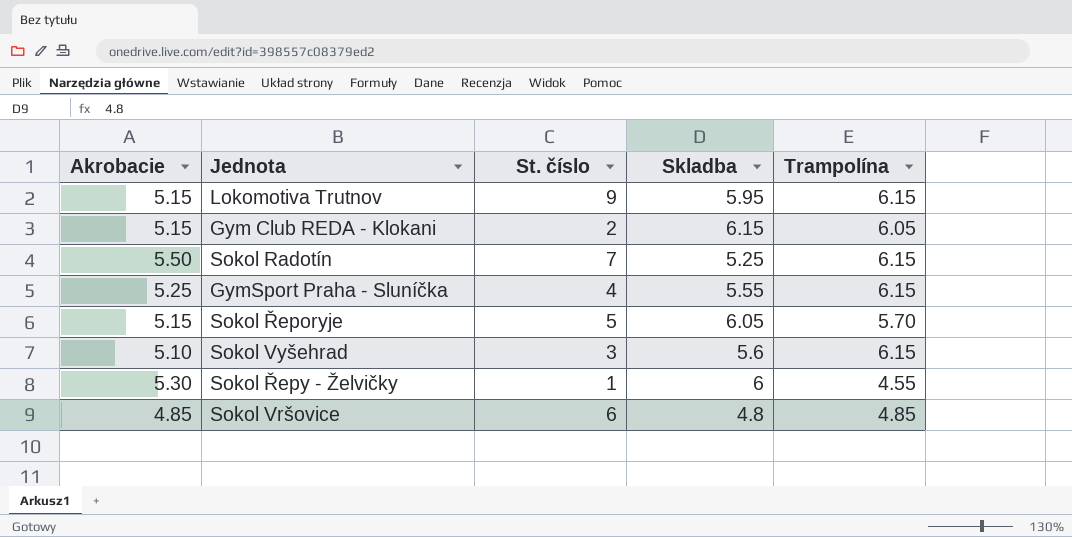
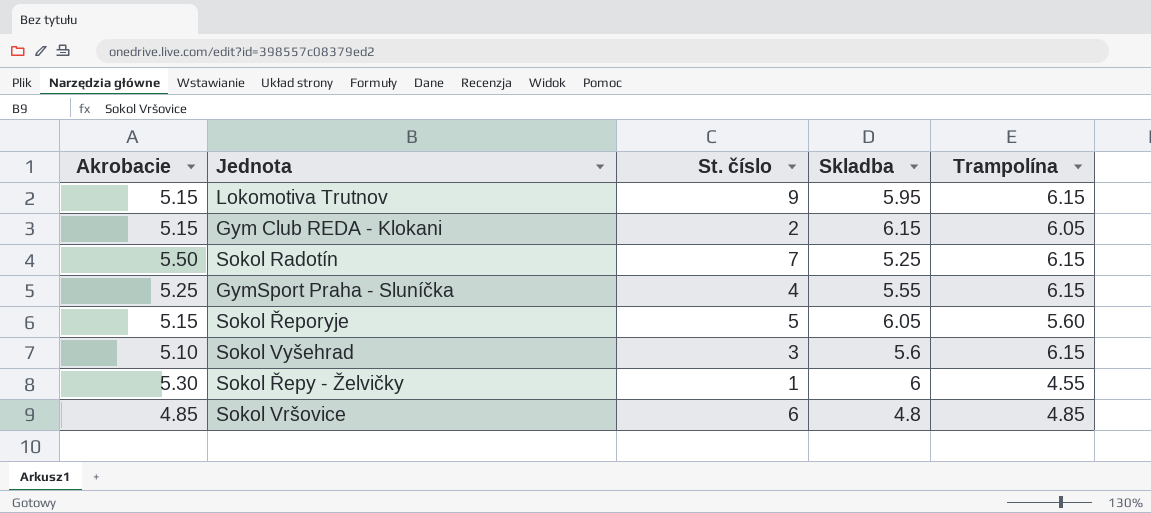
Sokol Řeporyje | Trampolína: 5.70 -> 5.60

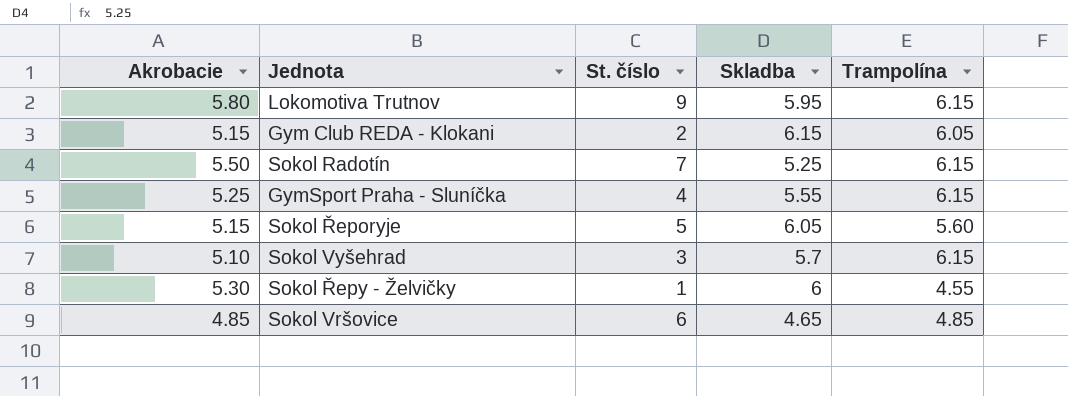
Lokomotiva Trutnov | Akrobacie: 5.15 -> 5.80
Sokol Vyšehrad | Skladba: 5.6 -> 5.7
Sokol Vršovice | Skladba: 4.8 -> 4.65

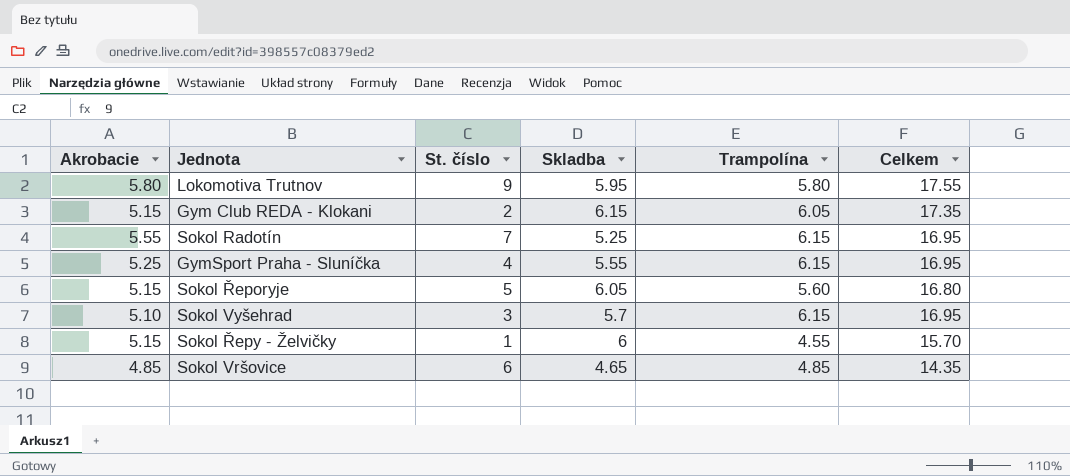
column Celkem | formula: none -> [Akrobacie] + [Skladba] + [Trampolína]
Lokomotiva Trutnov | Trampolína: 6.15 -> 5.80
Sokol Radotín | Akrobacie: 5.50 -> 5.55
Sokol Řepy - Želvičky | Akrobacie: 5.30 -> 5.15

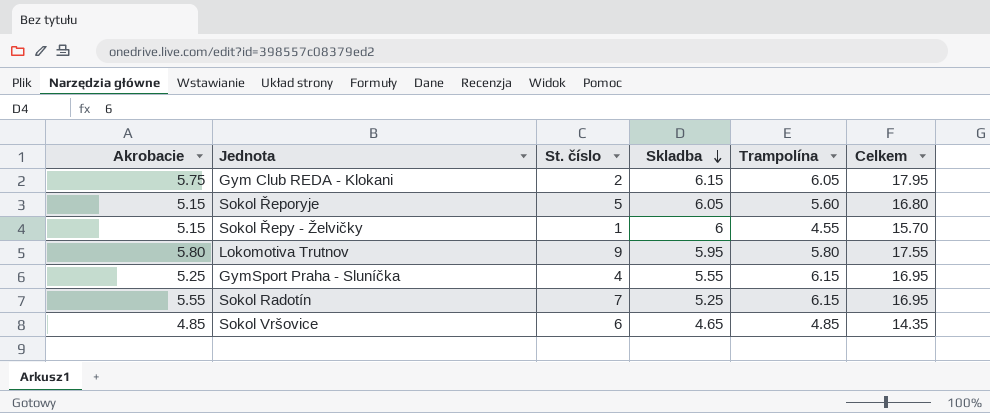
row order: none -> Skladba descending
row Sokol Vyšehrad: 5.10 | 3 | 5.7 | 6.15 | 16.95 -> none
Gym Club REDA - Klokani | Akrobacie: 5.15 -> 5.75
Gym Club REDA - Klokani | Celkem: 17.35 -> 17.95

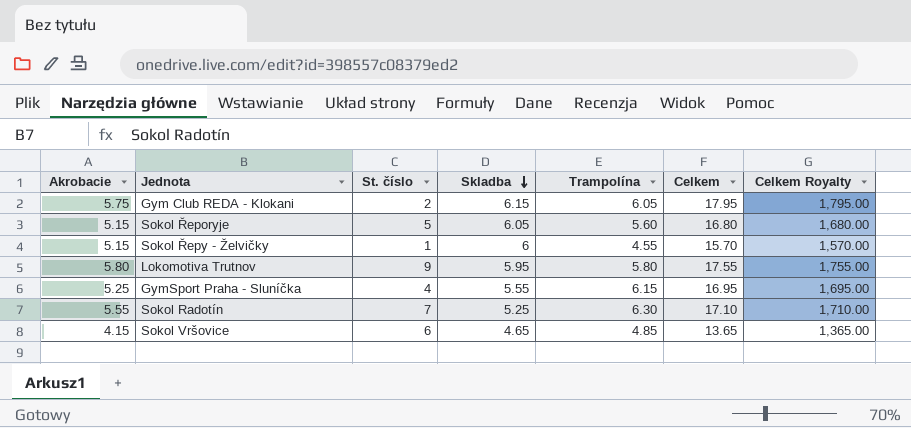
column Celkem Royalty | formula: none -> [Celkem] * 100
Sokol Radotín | Trampolína: 6.15 -> 6.30
Sokol Radotín | Celkem: 16.95 -> 17.10
Sokol Vršovice | Akrobacie: 4.85 -> 4.15
Sokol Vršovice | Celkem: 14.35 -> 13.65

